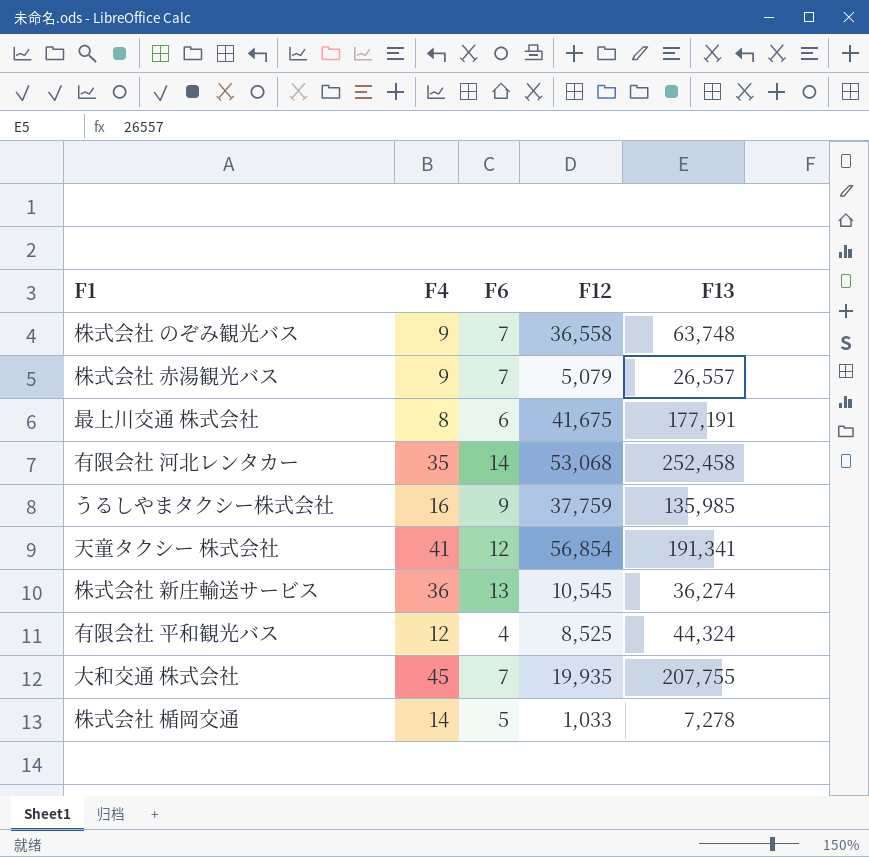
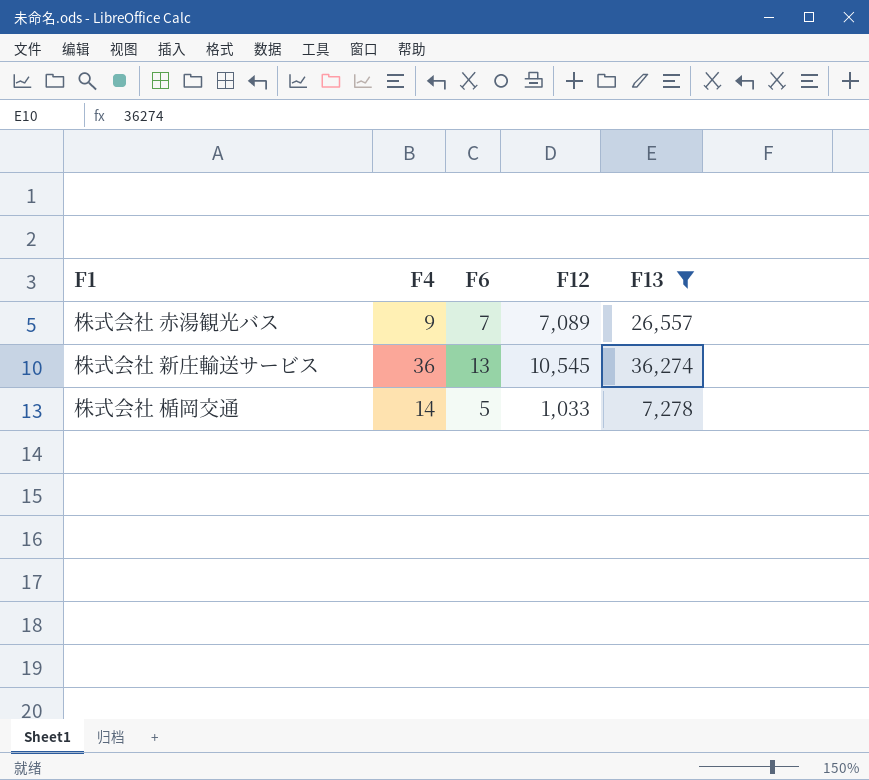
filter: none -> F13 <= 36,274
株式会社 赤湯観光バス | F12: 5,079 -> 7,089

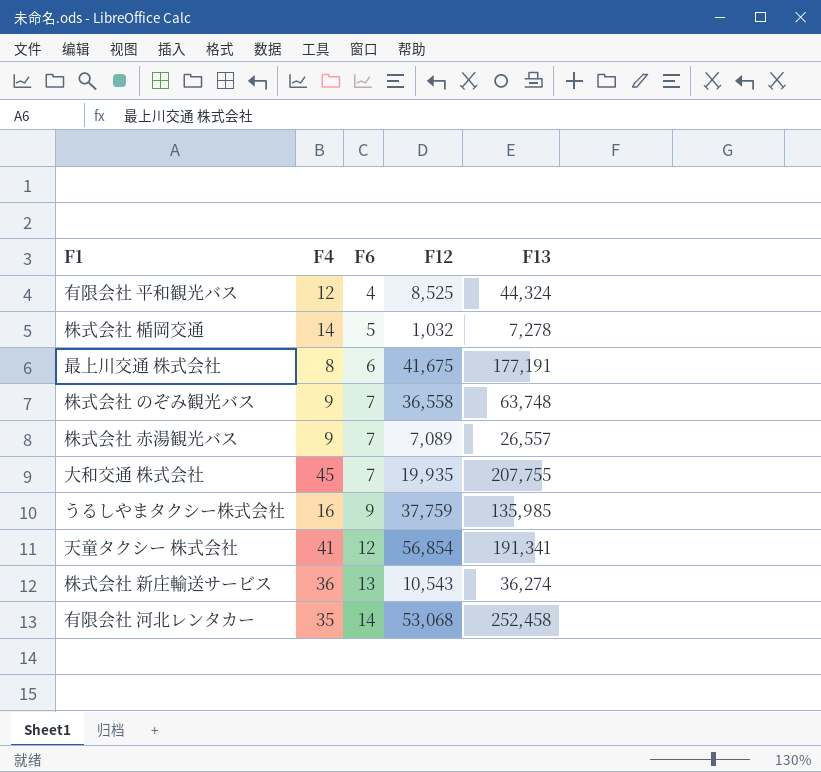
filter: F13 <= 36,274 -> none
row order: none -> F6 ascending
株式会社 楯岡交通 | F12: 1,033 -> 1,032
株式会社 新庄輸送サービス | F12: 10,545 -> 10,543

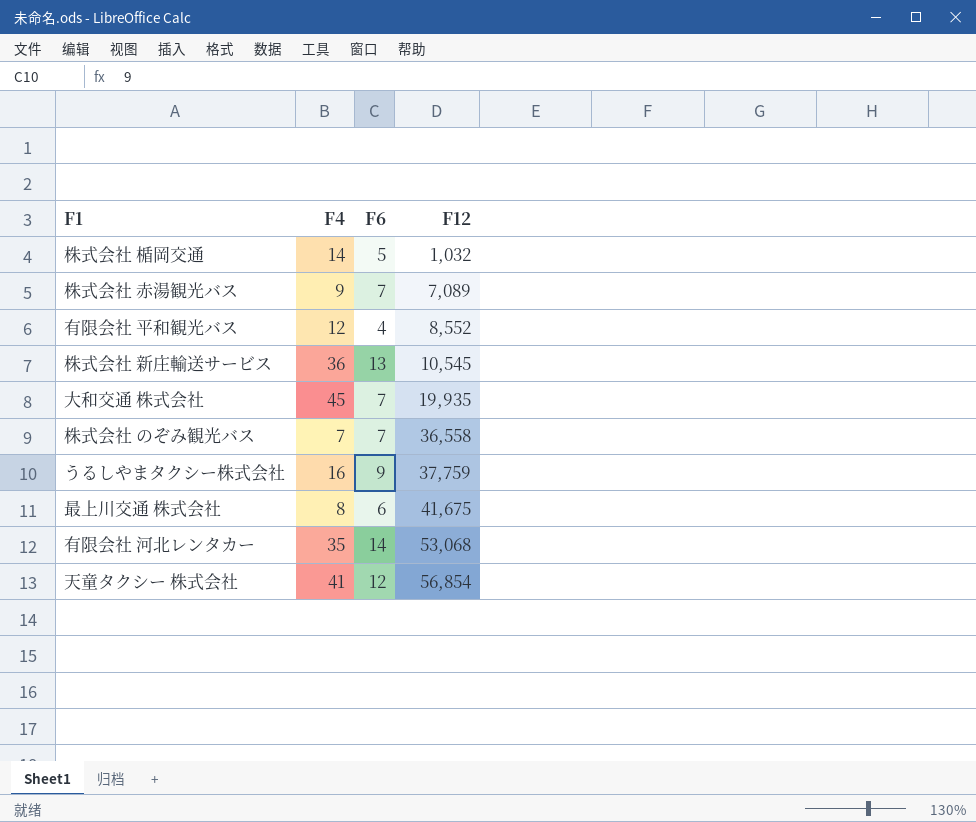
row order: F6 ascending -> F12 ascending
column F13 | position: 5 -> none
有限会社 平和観光バス | F12: 8,525 -> 8,552
株式会社 新庄輸送サービス | F12: 10,543 -> 10,545
株式会社 のぞみ観光バス | F4: 9 -> 7

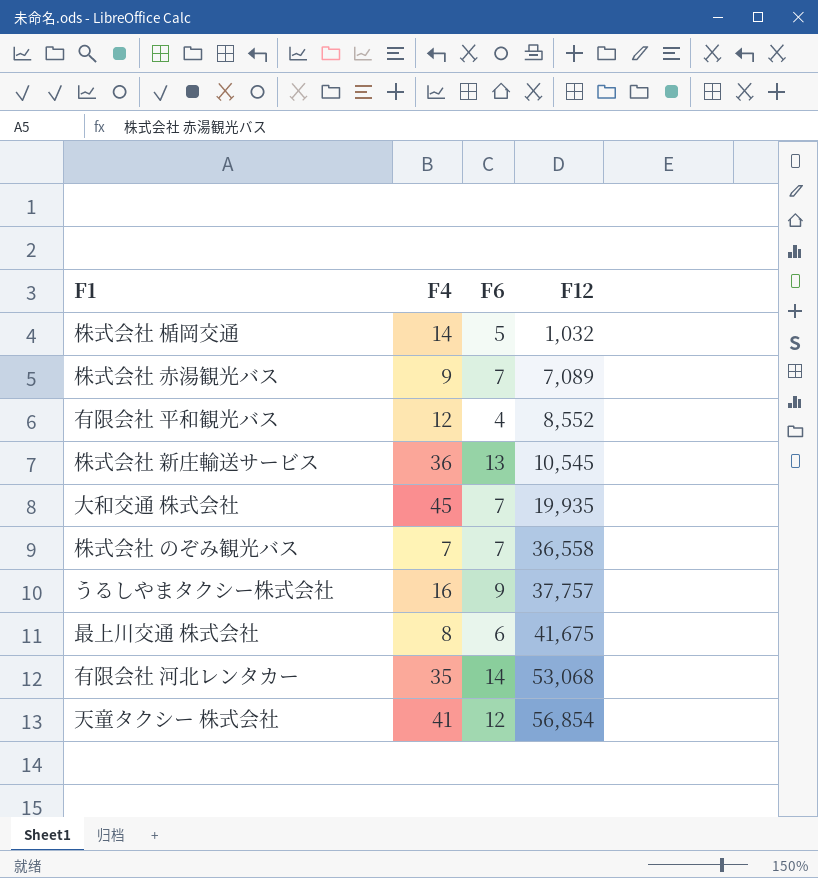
うるしやまタクシー株式会社 | F12: 37,759 -> 37,757

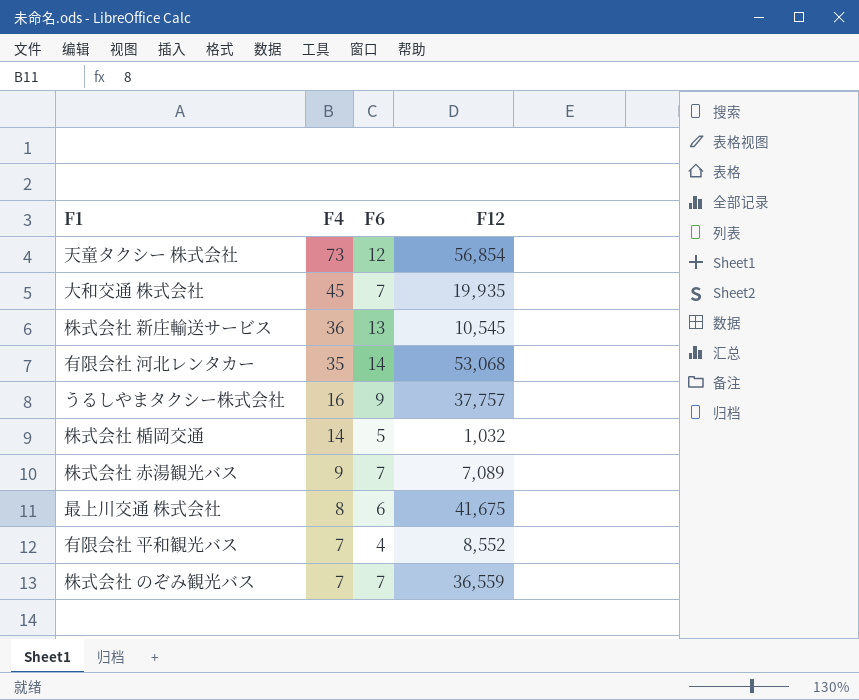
row order: F12 ascending -> F4 descending
天童タクシー 株式会社 | F4: 41 -> 73
有限会社 平和観光バス | F4: 12 -> 7
株式会社 のぞみ観光バス | F12: 36,558 -> 36,559

